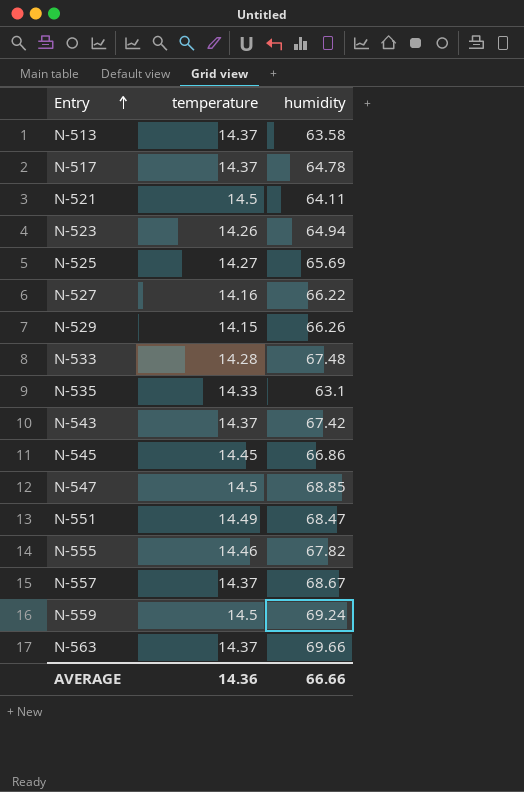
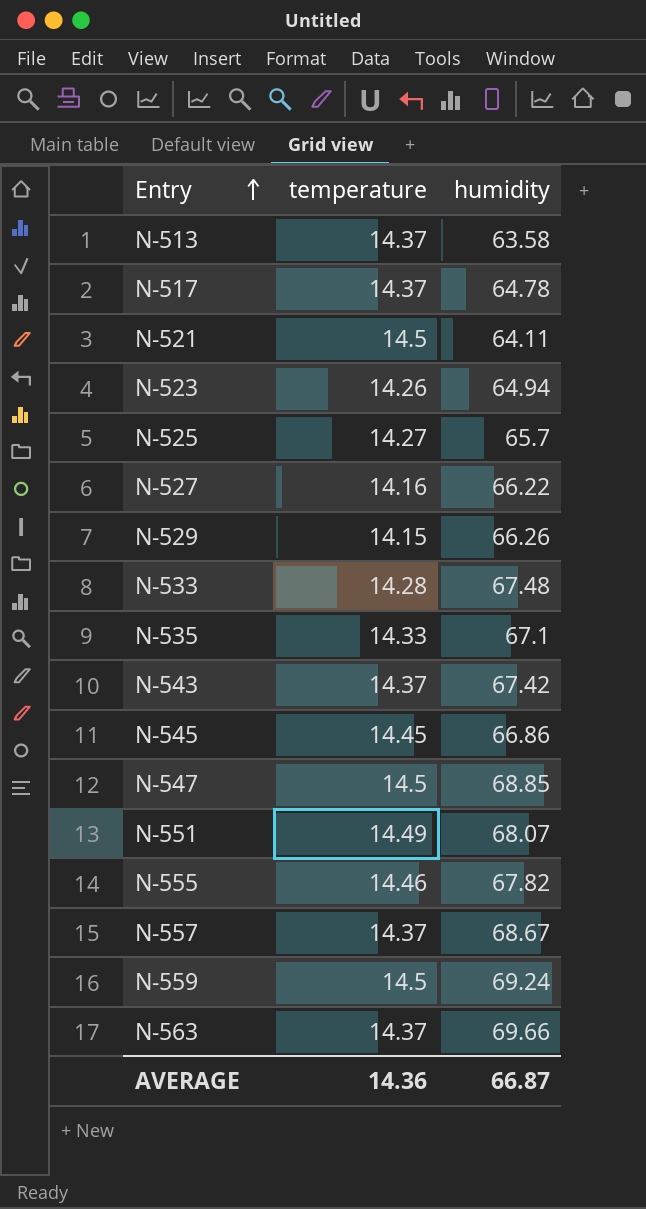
N-525 | humidity: 65.69 -> 65.7
N-535 | humidity: 63.1 -> 67.1
N-551 | humidity: 68.47 -> 68.07
AVERAGE | humidity: 66.66 -> 66.87

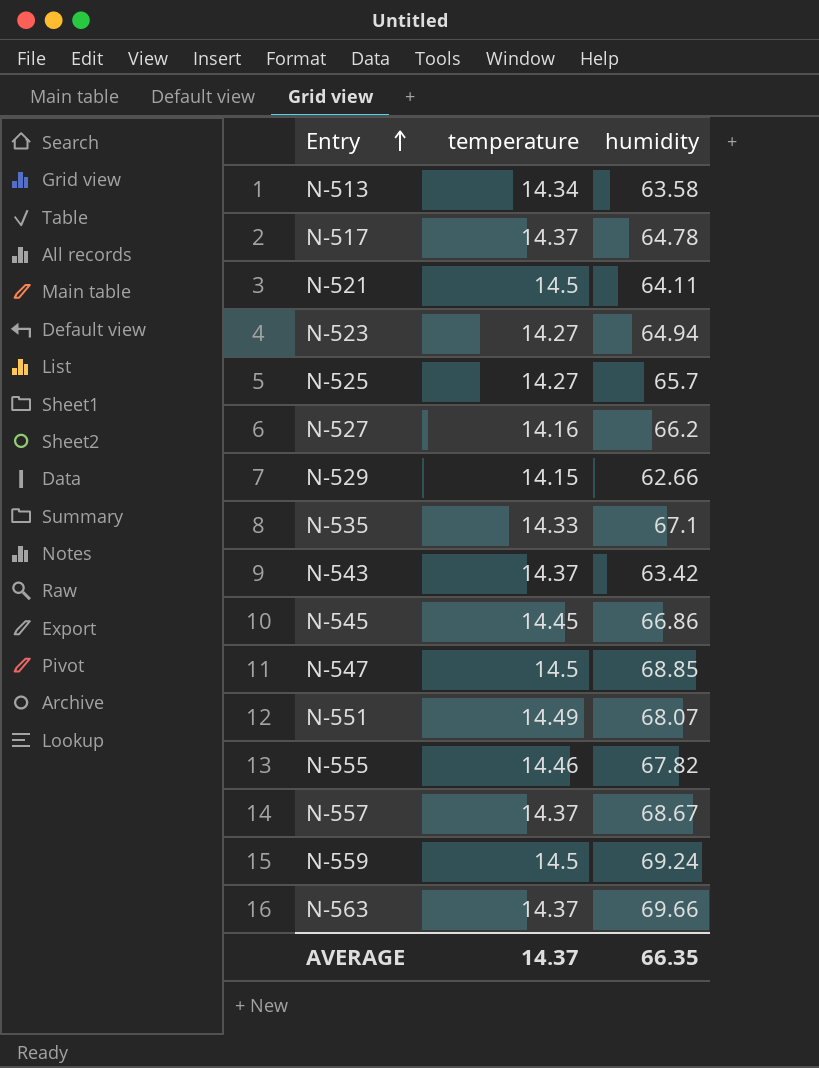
row N-533: 14.28 | 67.48 -> none
N-513 | temperature: 14.37 -> 14.34
N-523 | temperature: 14.26 -> 14.27
N-527 | humidity: 66.22 -> 66.2
N-529 | humidity: 66.26 -> 62.66
N-543 | humidity: 67.42 -> 63.42
AVERAGE | temperature: 14.36 -> 14.37
AVERAGE | humidity: 66.87 -> 66.35

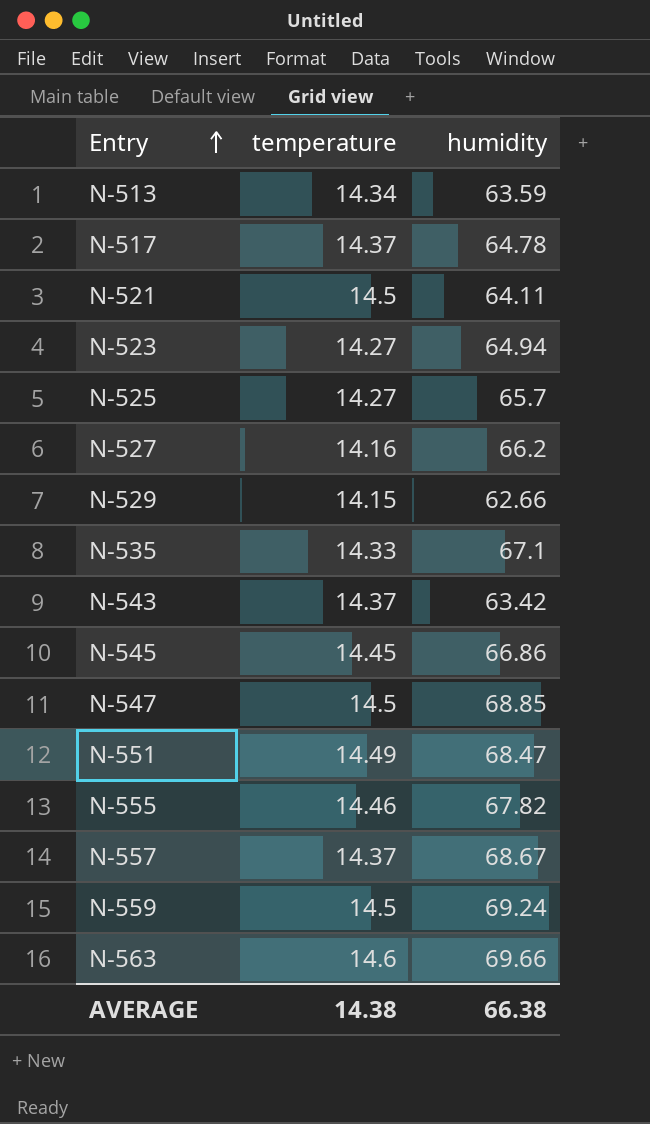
N-513 | humidity: 63.58 -> 63.59
N-551 | humidity: 68.07 -> 68.47
N-563 | temperature: 14.37 -> 14.6
AVERAGE | temperature: 14.37 -> 14.38
AVERAGE | humidity: 66.35 -> 66.38

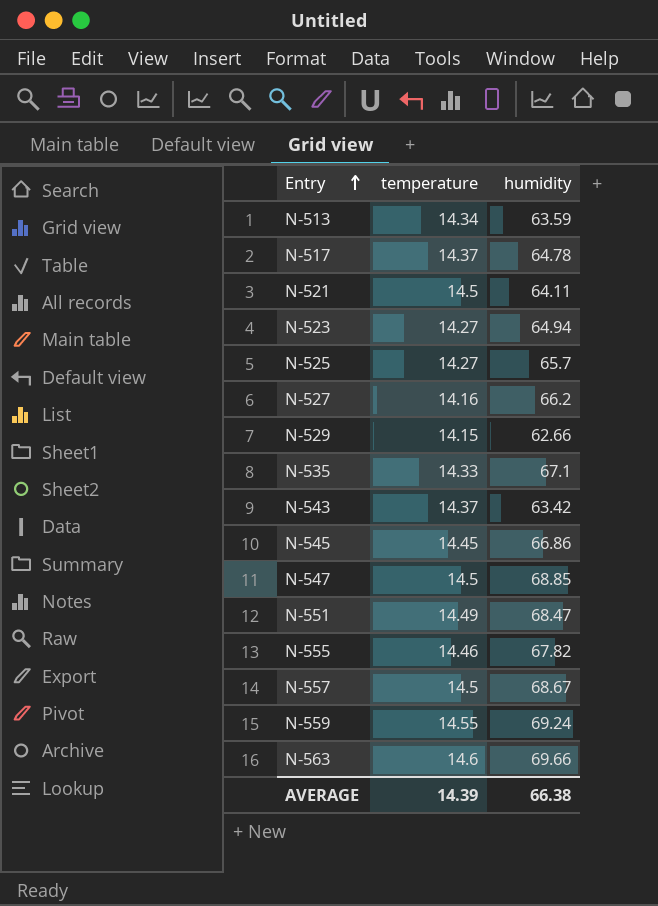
N-557 | temperature: 14.37 -> 14.5
N-559 | temperature: 14.5 -> 14.55
AVERAGE | temperature: 14.38 -> 14.39

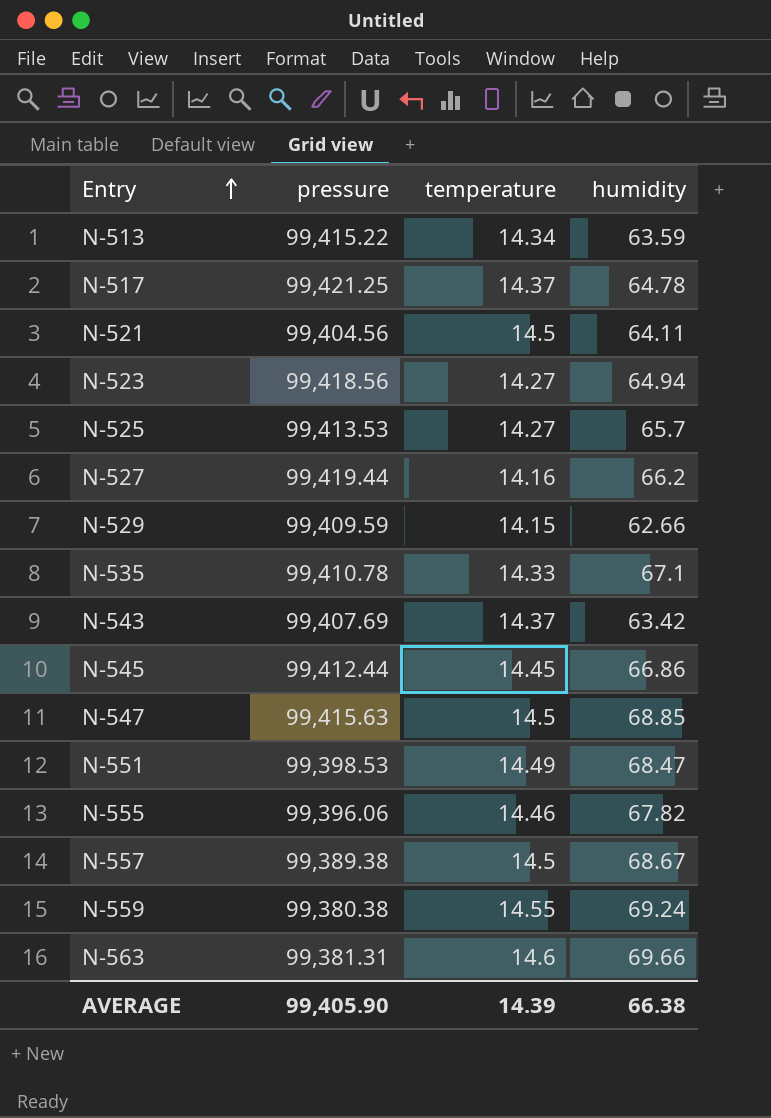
column pressure | position: none -> 2

